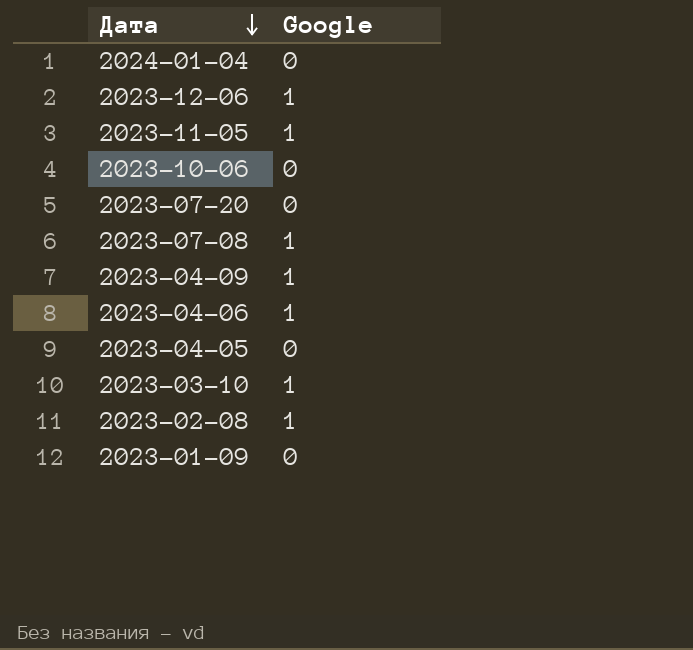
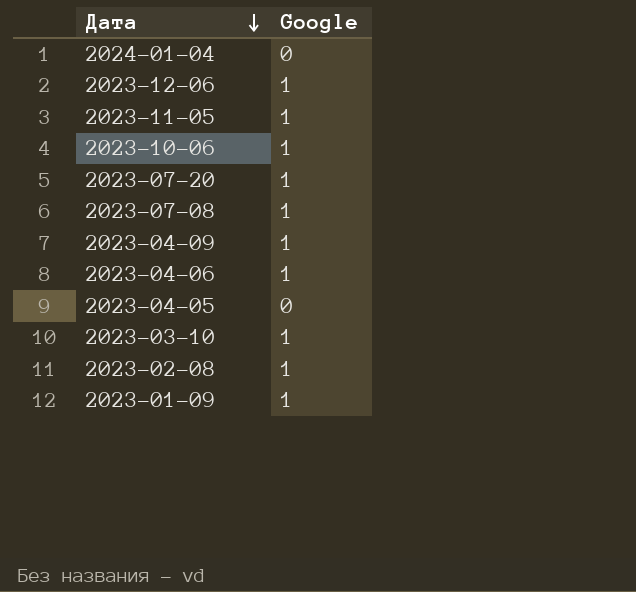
2023-10-06 | Google: 0 -> 1
2023-07-20 | Google: 0 -> 1
2023-01-09 | Google: 0 -> 1

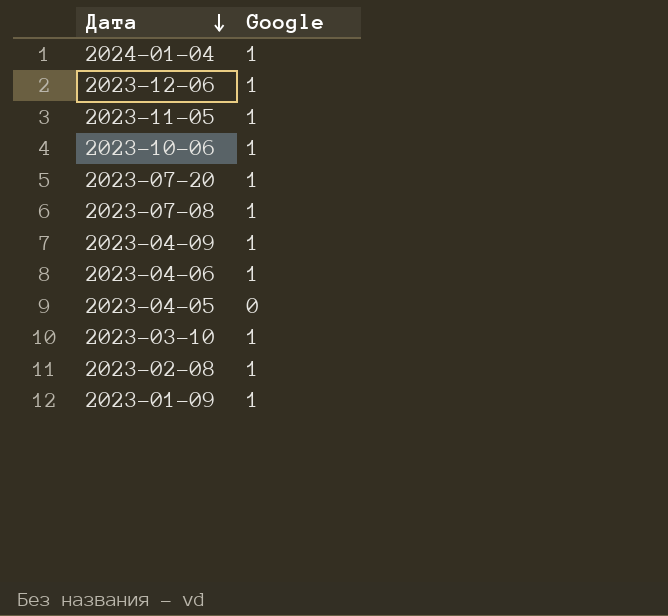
2024-01-04 | Google: 0 -> 1

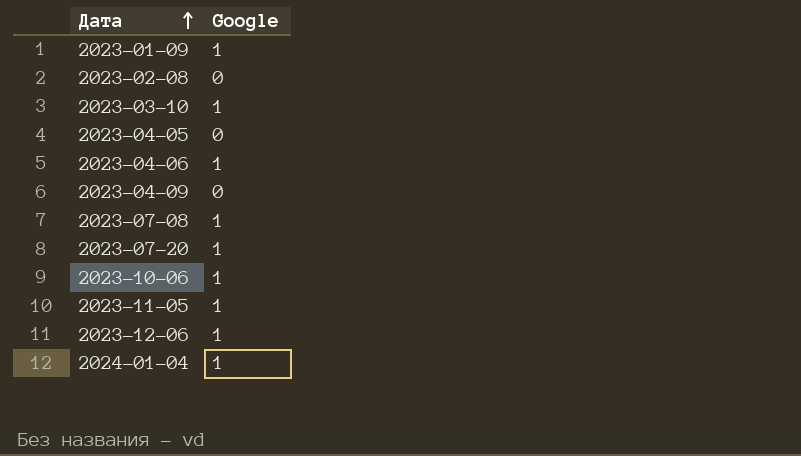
row order: Дата descending -> Дата ascending
2023-02-08 | Google: 1 -> 0
2023-04-09 | Google: 1 -> 0

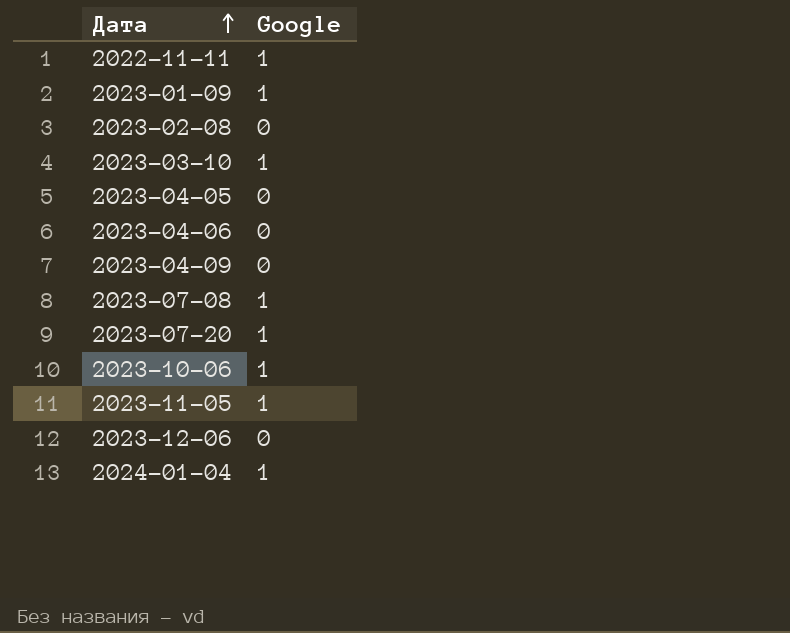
row 2022-11-11: none -> 1
2023-04-06 | Google: 1 -> 0
2023-12-06 | Google: 1 -> 0

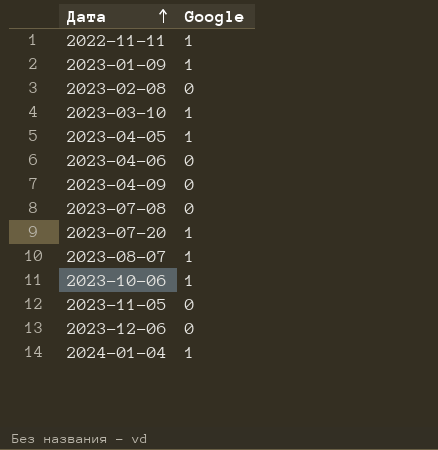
2023-04-05 | Google: 0 -> 1
2023-07-08 | Google: 1 -> 0
row 2023-08-07: none -> 1
2023-11-05 | Google: 1 -> 0

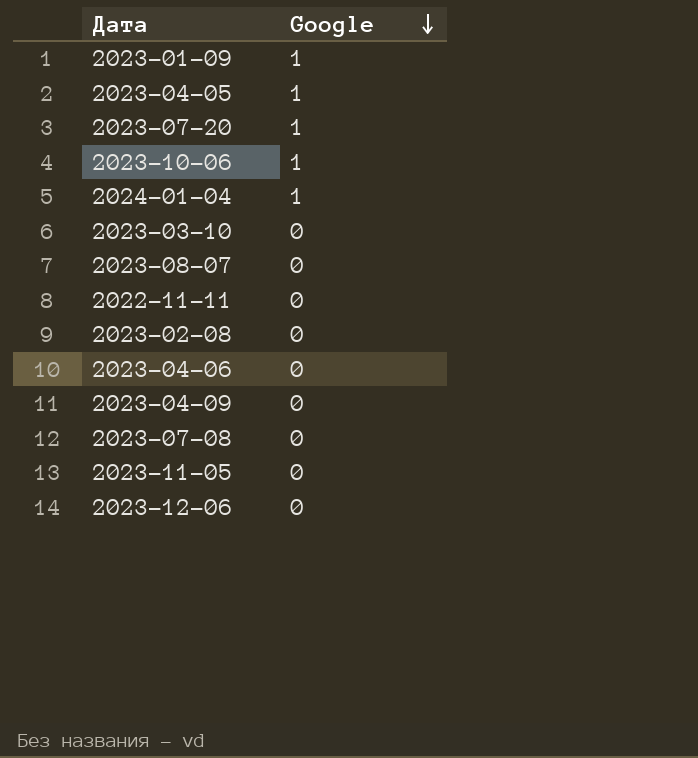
row order: Дата ascending -> Google descending
2023-03-10 | Google: 1 -> 0
2023-08-07 | Google: 1 -> 0
2022-11-11 | Google: 1 -> 0

